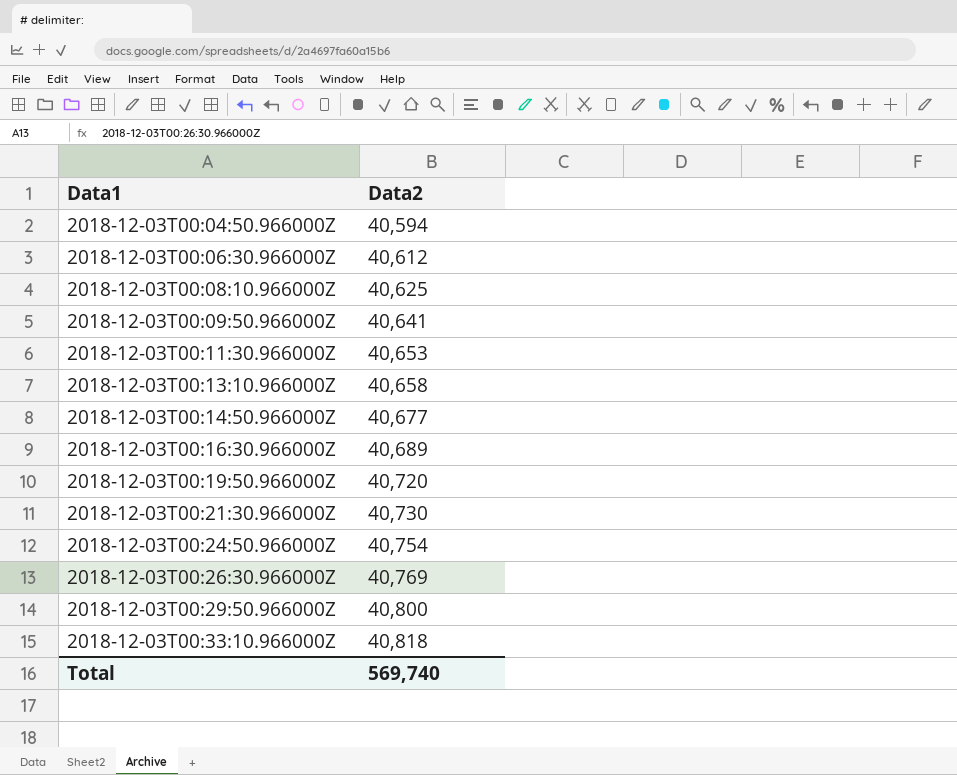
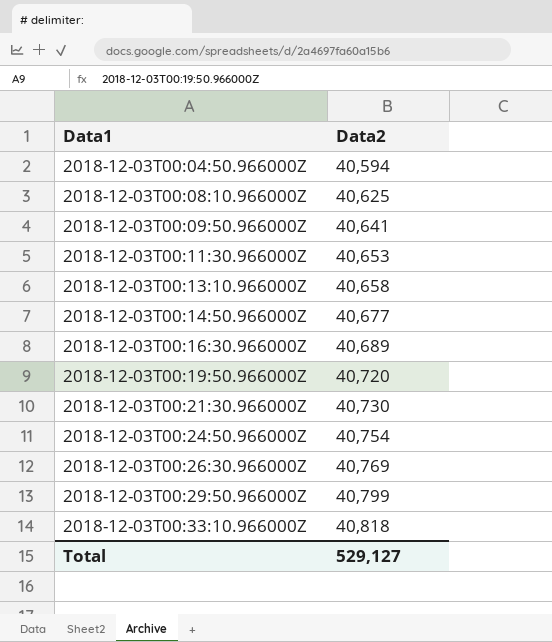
row 2018-12-03T00:06:30.966000Z: 40,612 -> none
2018-12-03T00:29:50.966000Z | Data2: 40,800 -> 40,799
Total | Data2: 569,740 -> 529,127

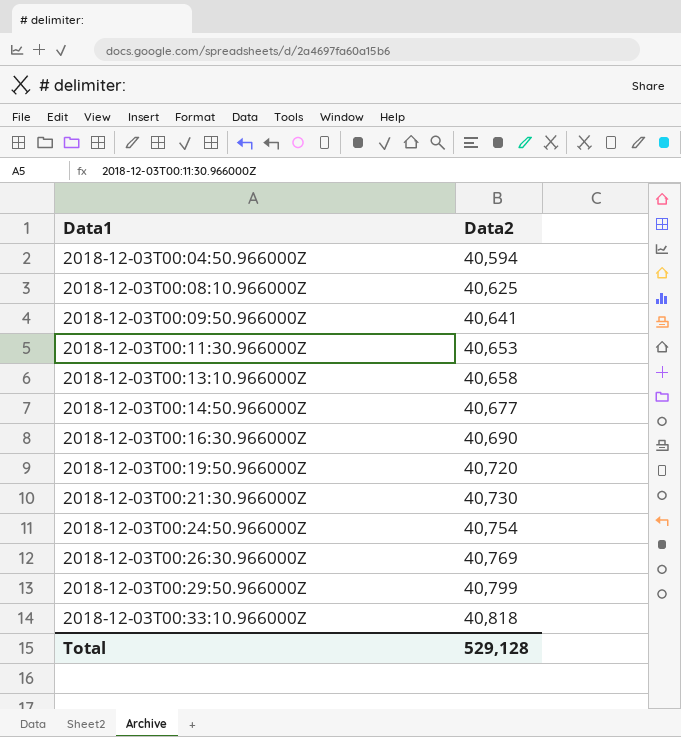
2018-12-03T00:16:30.966000Z | Data2: 40,689 -> 40,690
Total | Data2: 529,127 -> 529,128

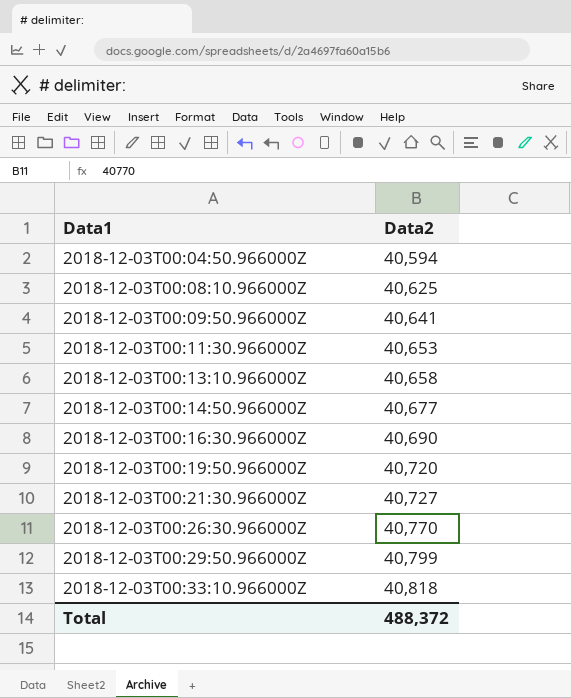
row 2018-12-03T00:24:50.966000Z: 40,754 -> none
2018-12-03T00:21:30.966000Z | Data2: 40,730 -> 40,727
2018-12-03T00:26:30.966000Z | Data2: 40,769 -> 40,770
Total | Data2: 529,128 -> 488,372

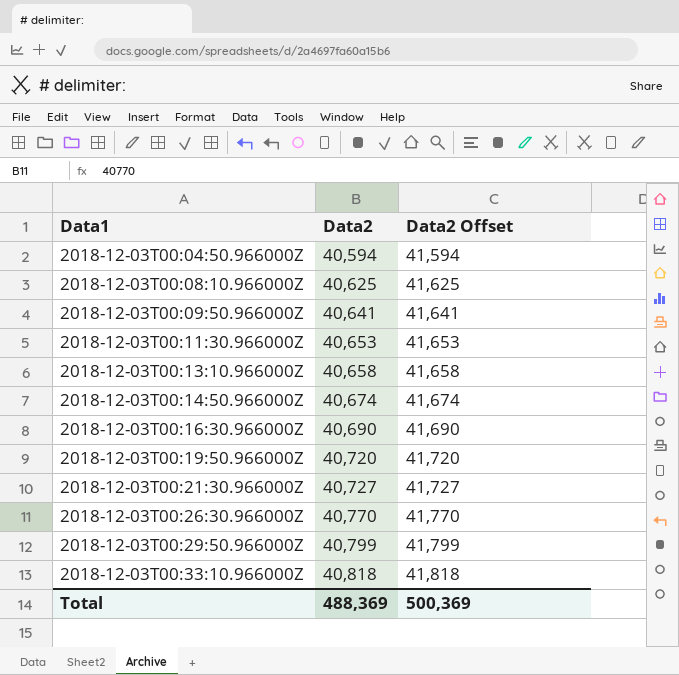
column Data2 Offset | formula: none -> [Data2] + 1000
2018-12-03T00:14:50.966000Z | Data2: 40,677 -> 40,674
Total | Data2: 488,372 -> 488,369

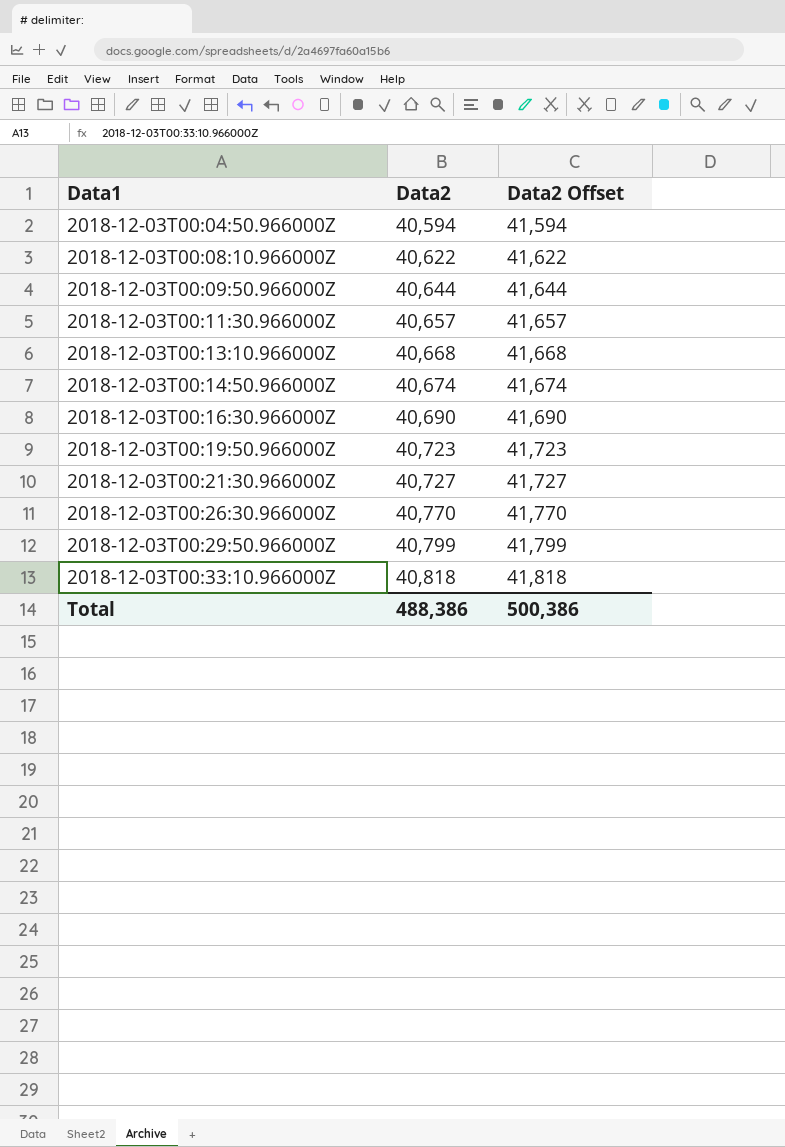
2018-12-03T00:08:10.966000Z | Data2: 40,625 -> 40,622
2018-12-03T00:08:10.966000Z | Data2 Offset: 41,625 -> 41,622
2018-12-03T00:09:50.966000Z | Data2: 40,641 -> 40,644
2018-12-03T00:09:50.966000Z | Data2 Offset: 41,641 -> 41,644
2018-12-03T00:11:30.966000Z | Data2: 40,653 -> 40,657
2018-12-03T00:11:30.966000Z | Data2 Offset: 41,653 -> 41,657
2018-12-03T00:13:10.966000Z | Data2: 40,658 -> 40,668
2018-12-03T00:13:10.966000Z | Data2 Offset: 41,658 -> 41,668
2018-12-03T00:19:50.966000Z | Data2: 40,720 -> 40,723
2018-12-03T00:19:50.966000Z | Data2 Offset: 41,720 -> 41,723
Total | Data2: 488,369 -> 488,386
Total | Data2 Offset: 500,369 -> 500,386

